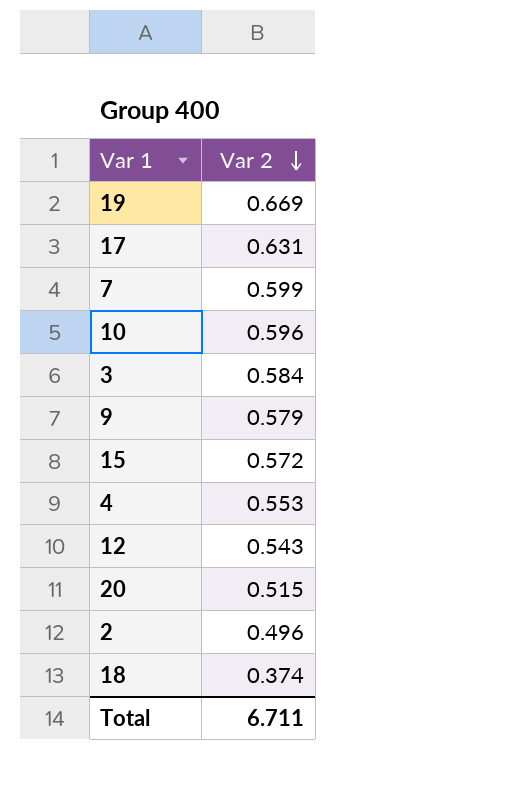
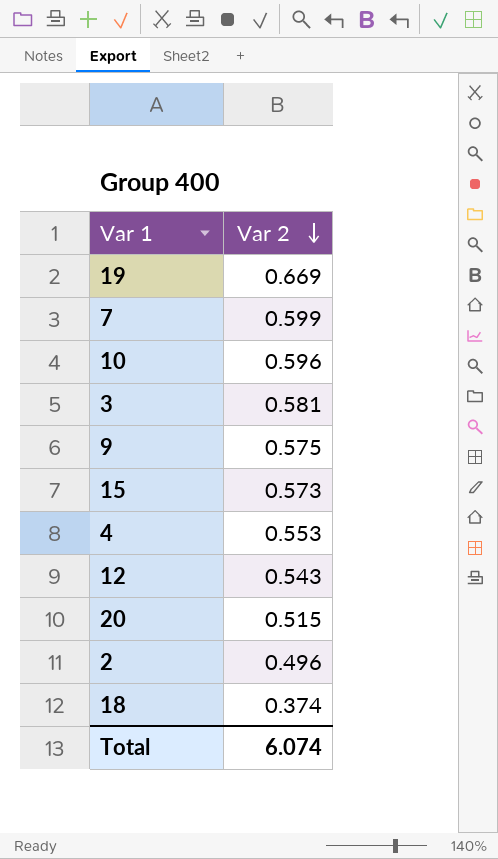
row 17: 0.631 -> none
3 | Var 2: 0.584 -> 0.581
9 | Var 2: 0.579 -> 0.575
15 | Var 2: 0.572 -> 0.573
Total | Var 2: 6.711 -> 6.074

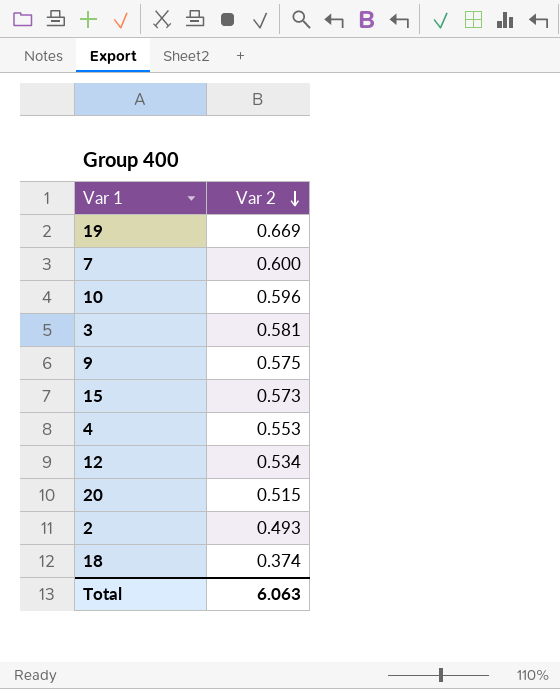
7 | Var 2: 0.599 -> 0.600
12 | Var 2: 0.543 -> 0.534
2 | Var 2: 0.496 -> 0.493
Total | Var 2: 6.074 -> 6.063

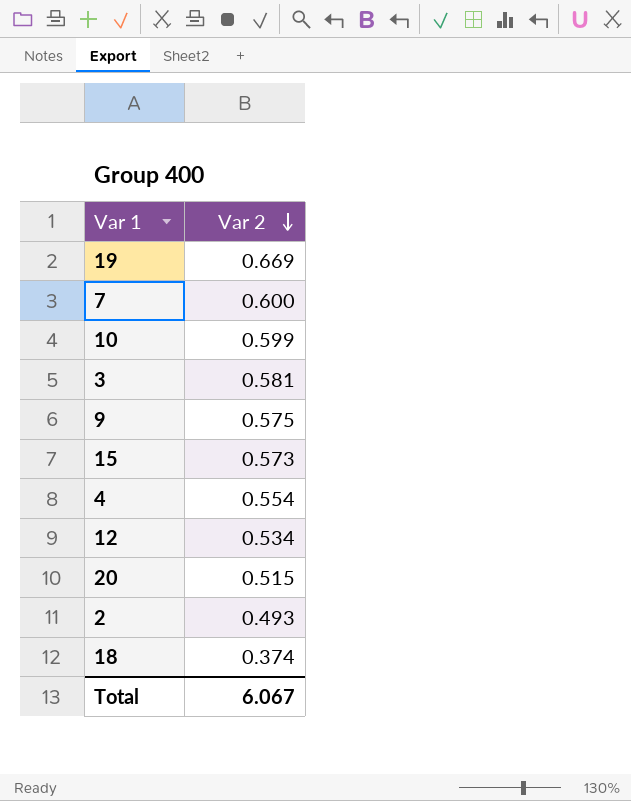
10 | Var 2: 0.596 -> 0.599
4 | Var 2: 0.553 -> 0.554
Total | Var 2: 6.063 -> 6.067

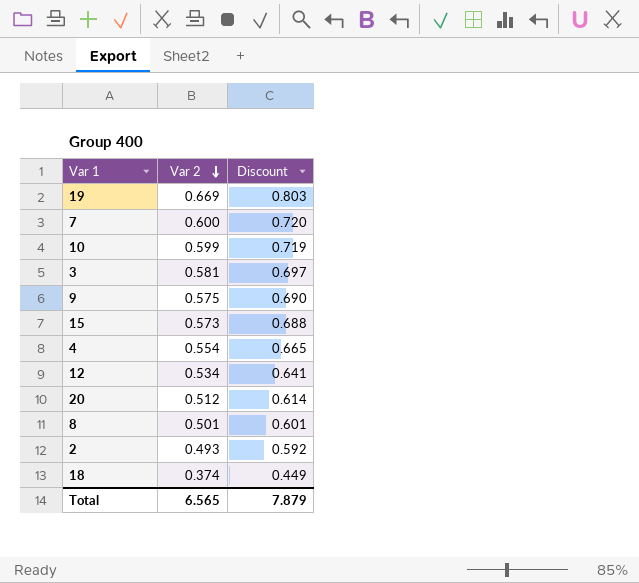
column Discount | formula: none -> [Var 2] * 1.2
20 | Var 2: 0.515 -> 0.512
row 8: none -> 0.501 | 0.601
Total | Var 2: 6.067 -> 6.565

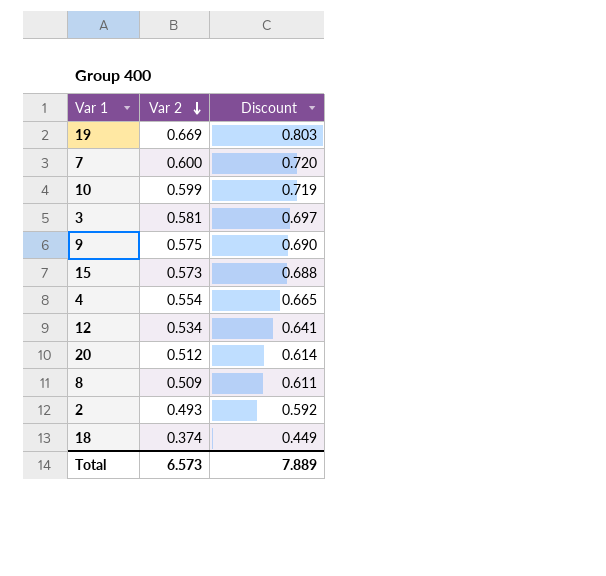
8 | Var 2: 0.501 -> 0.509
8 | Discount: 0.601 -> 0.611
Total | Var 2: 6.565 -> 6.573
Total | Discount: 7.879 -> 7.889

